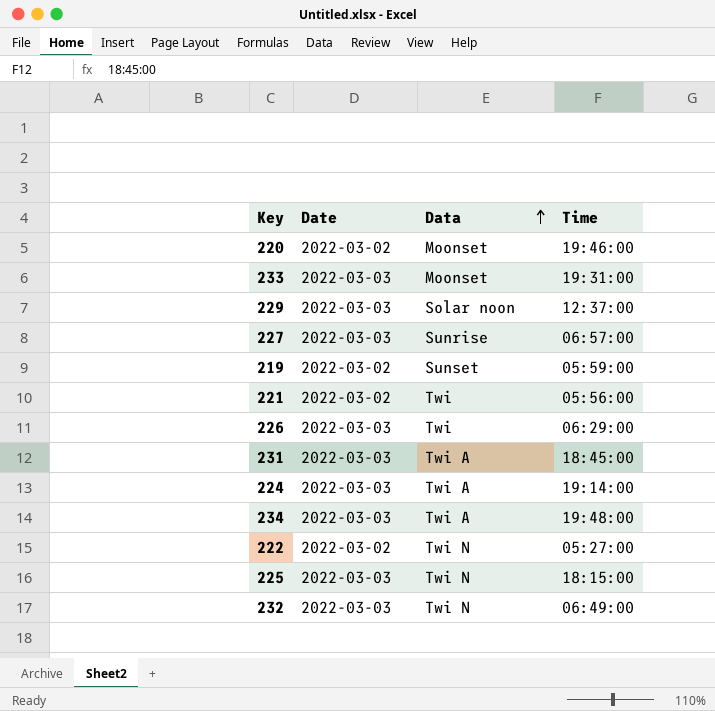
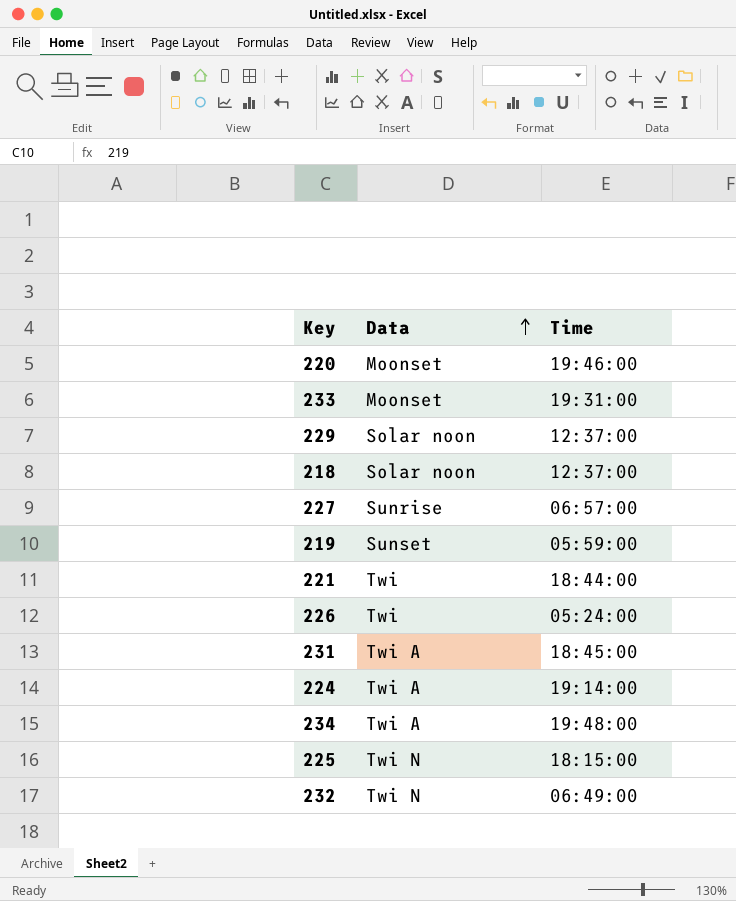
column Date | position: 2 -> none
row 222: 2022-03-02 | Twi N | 05:27:00 -> none
row 218: none -> Solar noon | 12:37:00
221 | Time: 05:56:00 -> 18:44:00
226 | Time: 06:29:00 -> 05:24:00

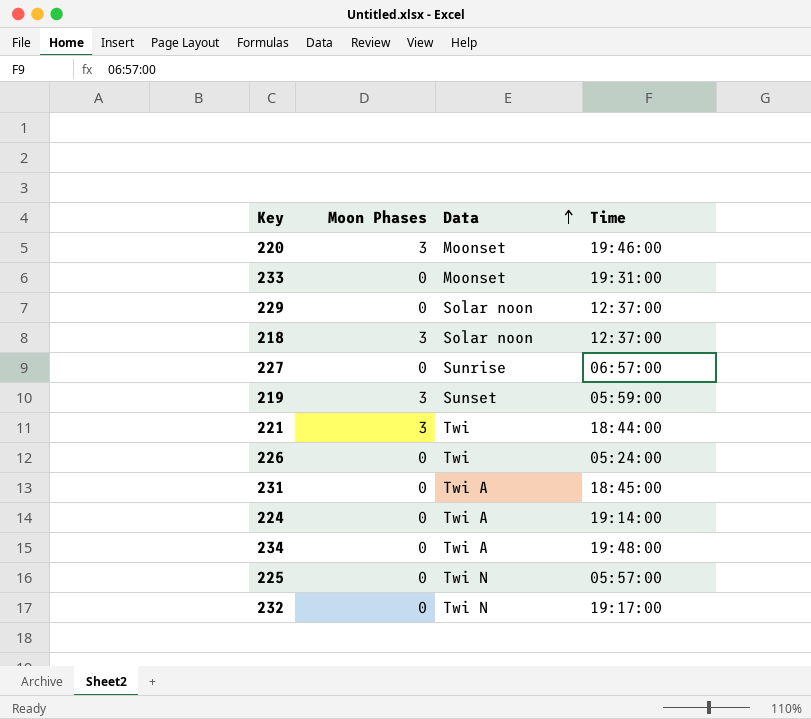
column Moon Phases | position: none -> 2
225 | Time: 18:15:00 -> 05:57:00
232 | Time: 06:49:00 -> 19:17:00

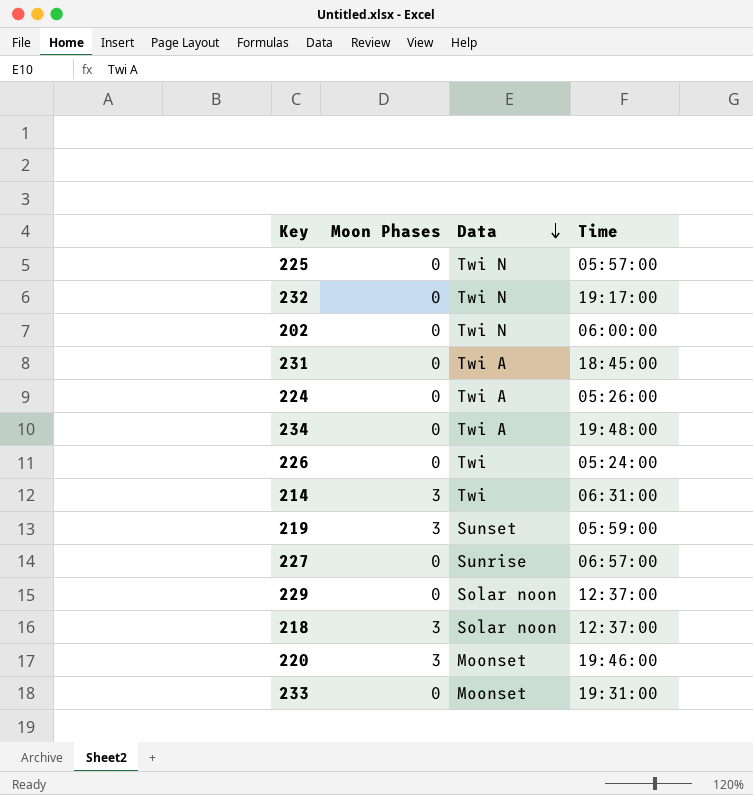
row order: Data ascending -> Data descending
row 221: 3 | Twi | 18:44:00 -> none
row 202: none -> 0 | Twi N | 06:00:00
224 | Time: 19:14:00 -> 05:26:00
row 214: none -> 3 | Twi | 06:31:00

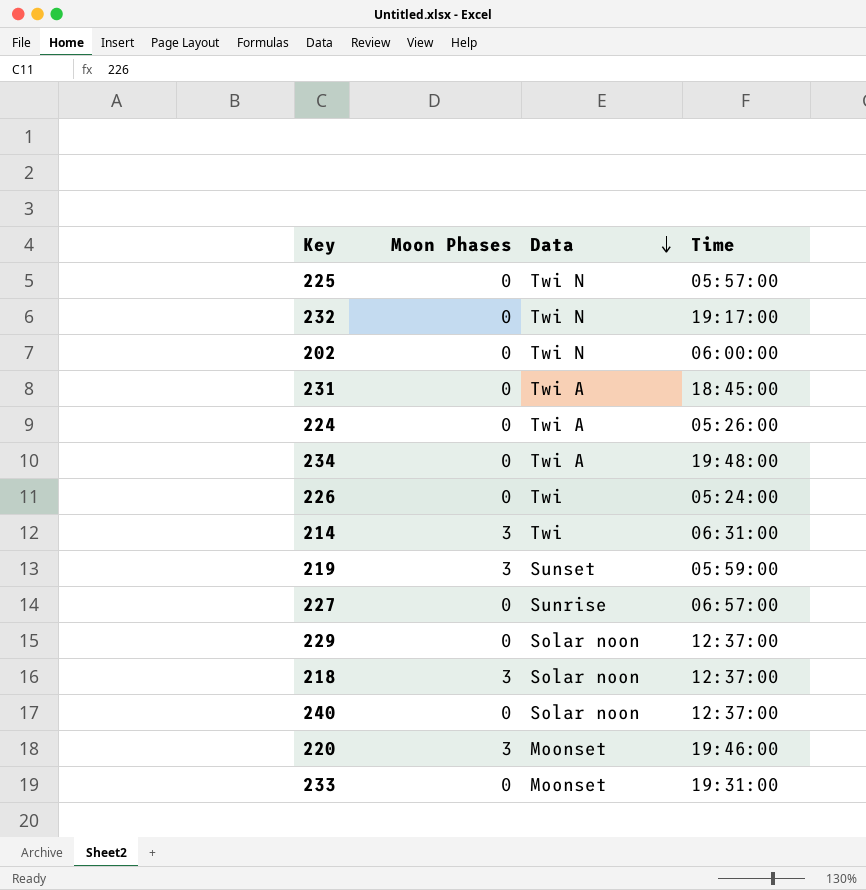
row 240: none -> 0 | Solar noon | 12:37:00

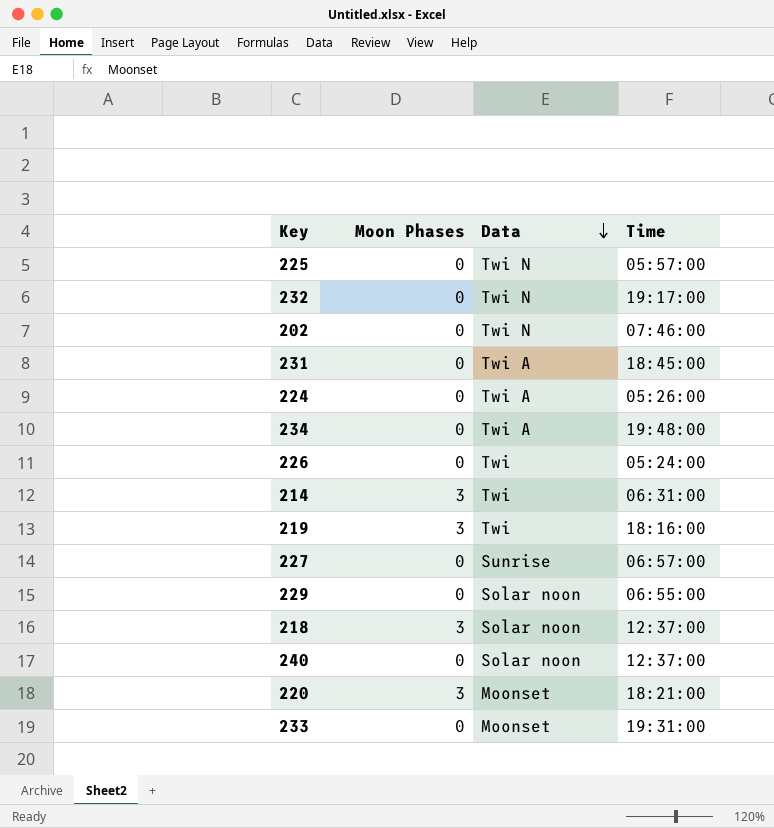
202 | Time: 06:00:00 -> 07:46:00
219 | Data: Sunset -> Twi
219 | Time: 05:59:00 -> 18:16:00
229 | Time: 12:37:00 -> 06:55:00
220 | Time: 19:46:00 -> 18:21:00

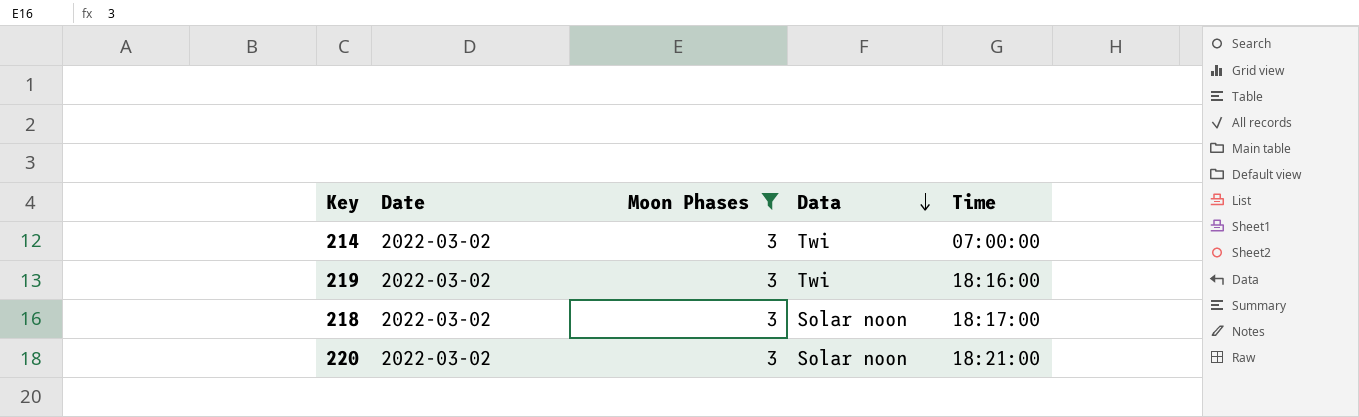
filter: none -> Moon Phases = 3
column Date | position: none -> 2
214 | Time: 06:31:00 -> 07:00:00
218 | Time: 12:37:00 -> 18:17:00
220 | Data: Moonset -> Solar noon

